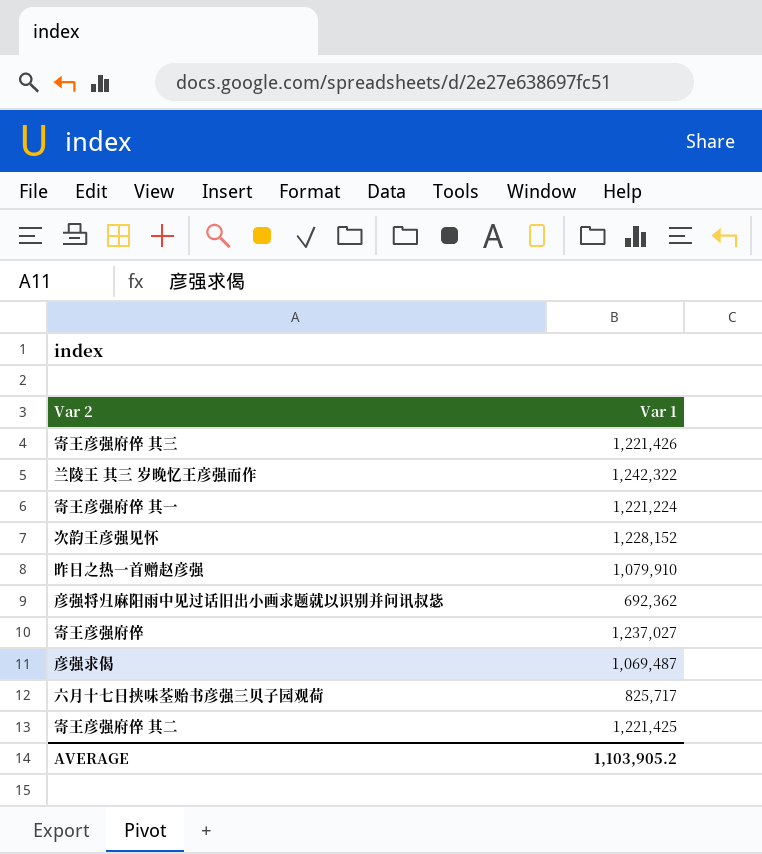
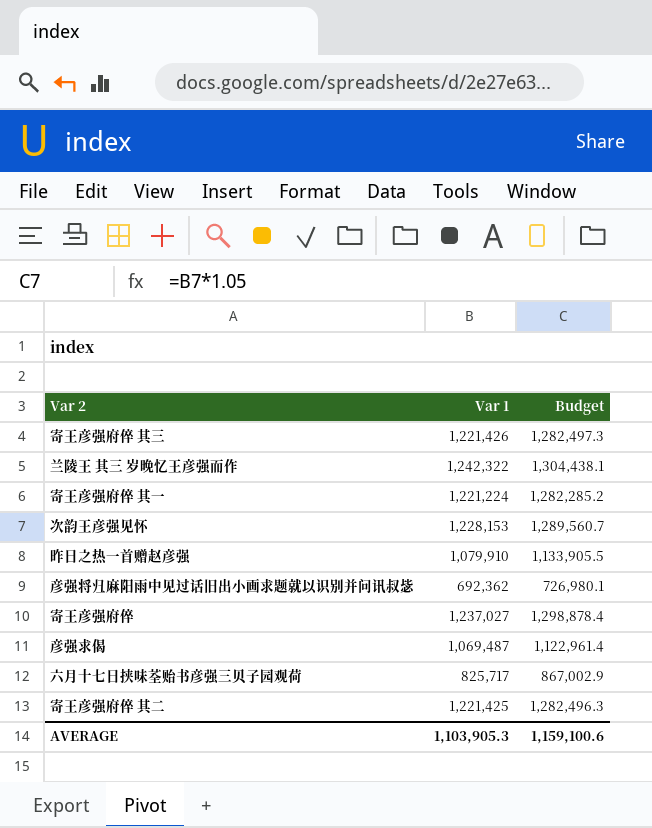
column Budget | formula: none -> [Var 1] * 1.05
次韵王彦强见怀 | Var 1: 1,228,152 -> 1,228,153
AVERAGE | Var 1: 1,103,905.2 -> 1,103,905.3

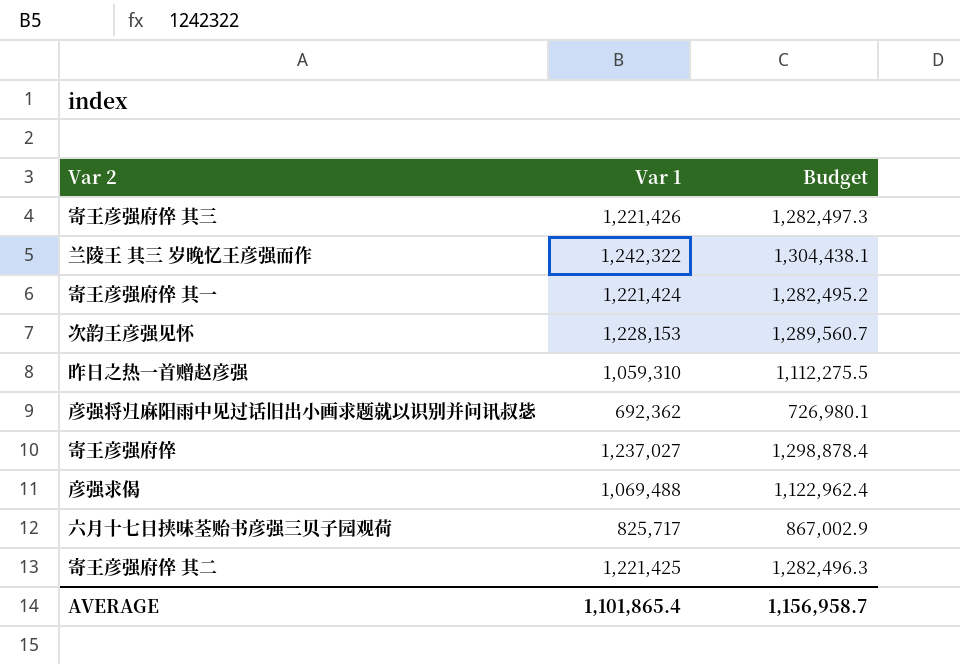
寄王彦强府倅 其一 | Var 1: 1,221,224 -> 1,221,424
寄王彦强府倅 其一 | Budget: 1,282,285.2 -> 1,282,495.2
昨日之热一首赠赵彦强 | Var 1: 1,079,910 -> 1,059,310
昨日之热一首赠赵彦强 | Budget: 1,133,905.5 -> 1,112,275.5
彦强求偈 | Var 1: 1,069,487 -> 1,069,488
彦强求偈 | Budget: 1,122,961.4 -> 1,122,962.4
AVERAGE | Var 1: 1,103,905.3 -> 1,101,865.4
AVERAGE | Budget: 1,159,100.6 -> 1,156,958.7

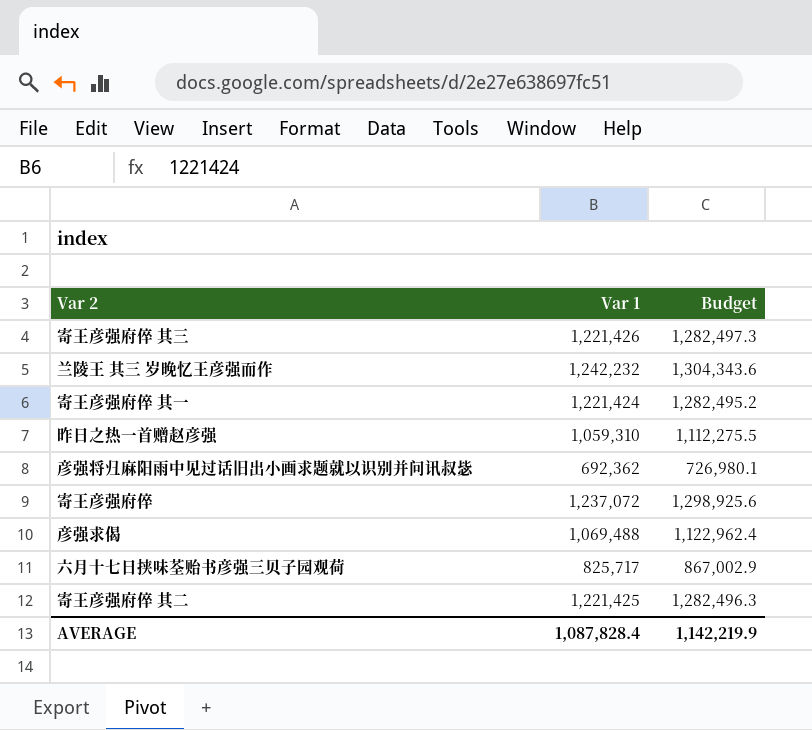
row 次韵王彦强见怀: 1,228,153 | 1,289,560.7 -> none
兰陵王 其三 岁晚忆王彦强而作 | Var 1: 1,242,322 -> 1,242,232
兰陵王 其三 岁晚忆王彦强而作 | Budget: 1,304,438.1 -> 1,304,343.6
寄王彦强府倅 | Var 1: 1,237,027 -> 1,237,072
寄王彦强府倅 | Budget: 1,298,878.4 -> 1,298,925.6
AVERAGE | Var 1: 1,101,865.4 -> 1,087,828.4
AVERAGE | Budget: 1,156,958.7 -> 1,142,219.9

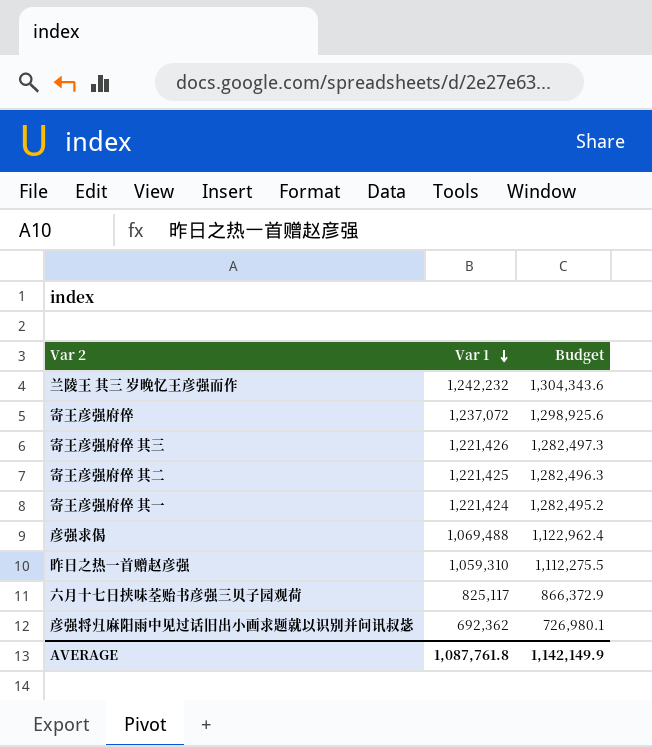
row order: none -> Var 1 descending
六月十七日挟味荃贻书彦强三贝子园观荷 | Var 1: 825,717 -> 825,117
六月十七日挟味荃贻书彦强三贝子园观荷 | Budget: 867,002.9 -> 866,372.9
AVERAGE | Var 1: 1,087,828.4 -> 1,087,761.8
AVERAGE | Budget: 1,142,219.9 -> 1,142,149.9

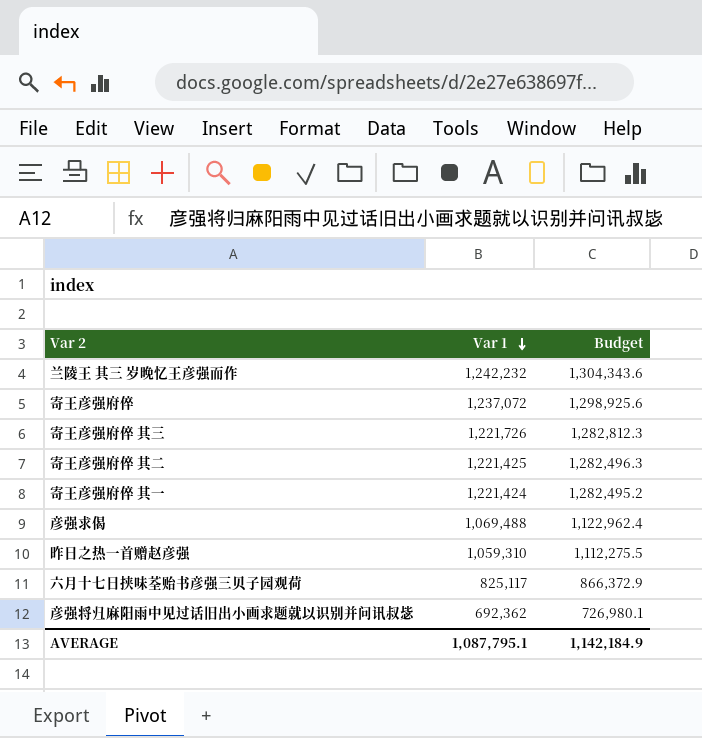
寄王彦强府倅 其三 | Var 1: 1,221,426 -> 1,221,726
寄王彦强府倅 其三 | Budget: 1,282,497.3 -> 1,282,812.3
AVERAGE | Var 1: 1,087,761.8 -> 1,087,795.1
AVERAGE | Budget: 1,142,149.9 -> 1,142,184.9

